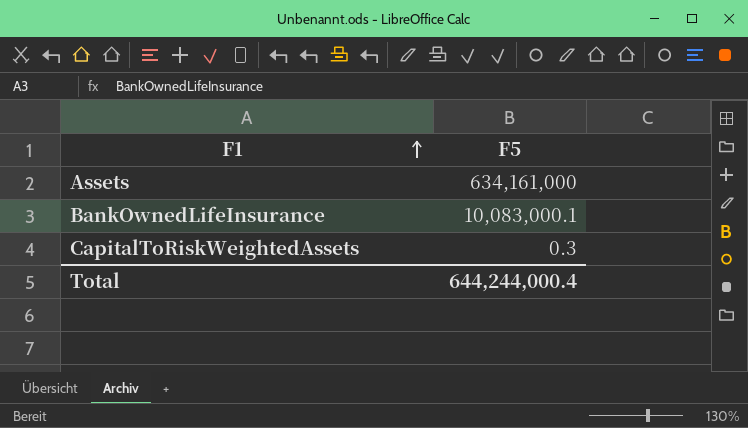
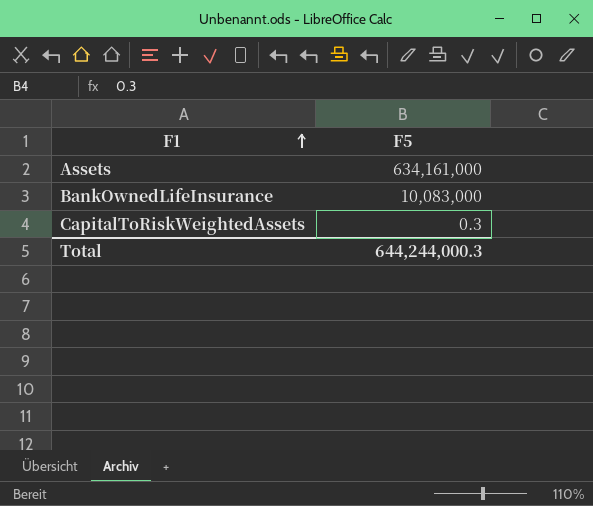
BankOwnedLifeInsurance | F5: 10,083,000.1 -> 10,083,000
Total | F5: 644,244,000.4 -> 644,244,000.3

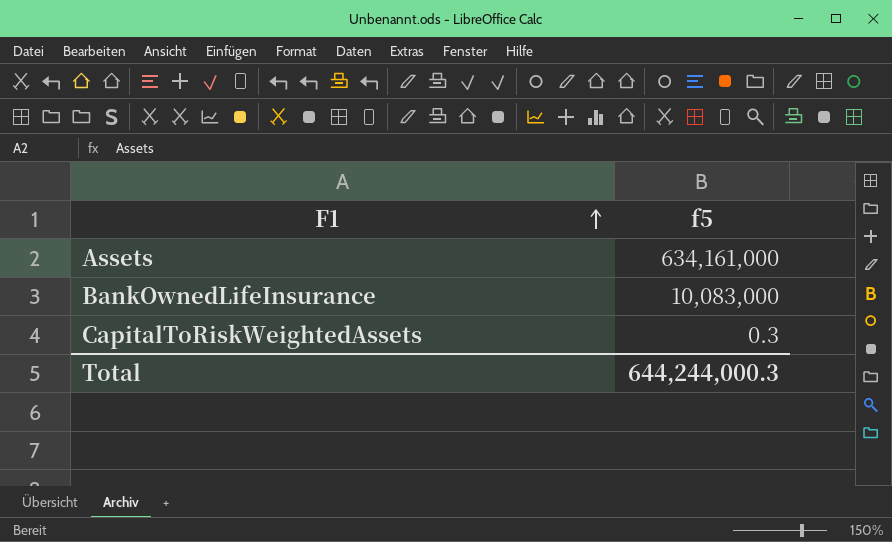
column name: F5 -> f5

